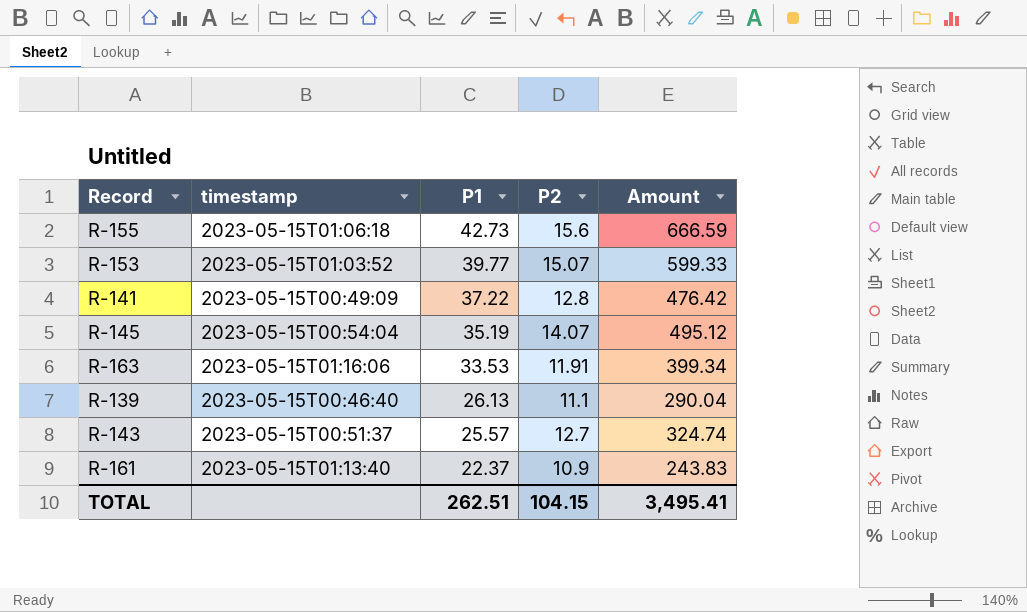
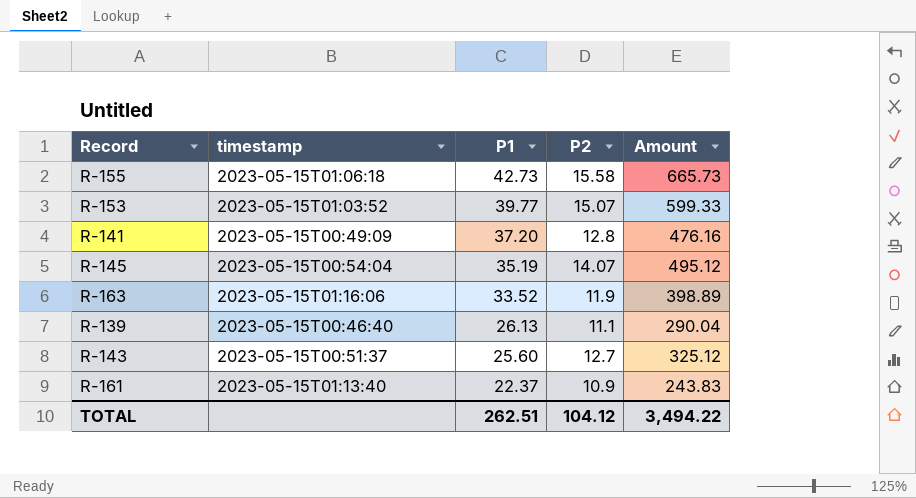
R-155 | P2: 15.6 -> 15.58
R-155 | Amount: 666.59 -> 665.73
R-141 | P1: 37.22 -> 37.20
R-141 | Amount: 476.42 -> 476.16
R-163 | P1: 33.53 -> 33.52
R-163 | P2: 11.91 -> 11.9
R-163 | Amount: 399.34 -> 398.89
R-143 | P1: 25.57 -> 25.60
R-143 | Amount: 324.74 -> 325.12
TOTAL | P2: 104.15 -> 104.12
TOTAL | Amount: 3,495.41 -> 3,494.22

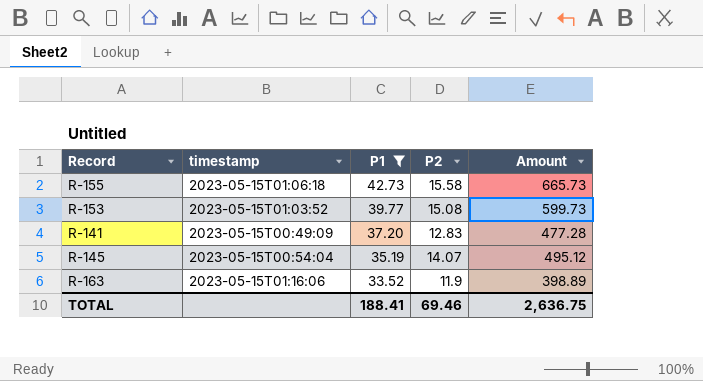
filter: none -> P1 >= 33.52
R-153 | P2: 15.07 -> 15.08
R-153 | Amount: 599.33 -> 599.73
R-141 | P2: 12.8 -> 12.83
R-141 | Amount: 476.16 -> 477.28
TOTAL | P1: 262.51 -> 188.41
TOTAL | P2: 104.12 -> 69.46
TOTAL | Amount: 3,494.22 -> 2,636.75

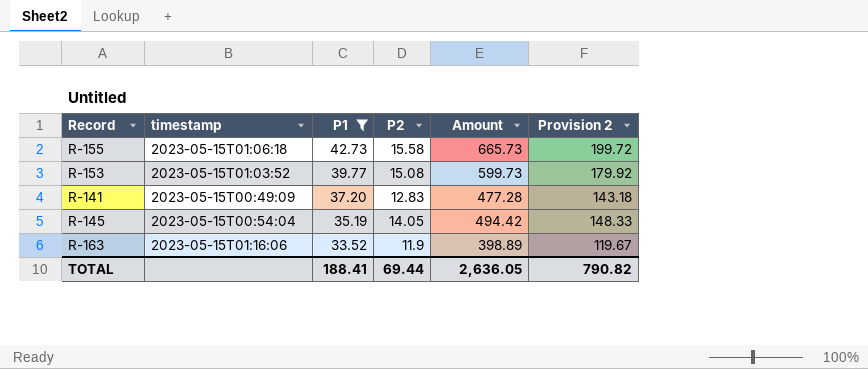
column Provision 2 | formula: none -> [Amount] * 0.3
R-145 | P2: 14.07 -> 14.05
R-145 | Amount: 495.12 -> 494.42
TOTAL | P2: 69.46 -> 69.44
TOTAL | Amount: 2,636.75 -> 2,636.05

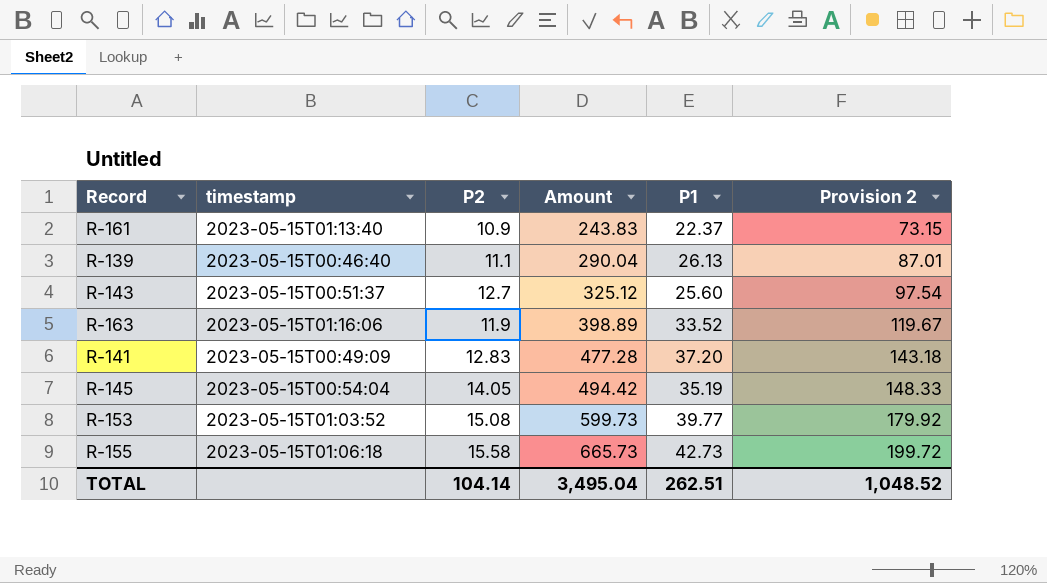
filter: P1 >= 33.52 -> none
row order: P1 descending -> Amount ascending
column P1 | position: 3 -> 5
TOTAL | P2: 69.44 -> 104.14
TOTAL | Amount: 2,636.05 -> 3,495.04
TOTAL | P1: 188.41 -> 262.51
TOTAL | Provision 2: 790.82 -> 1,048.52

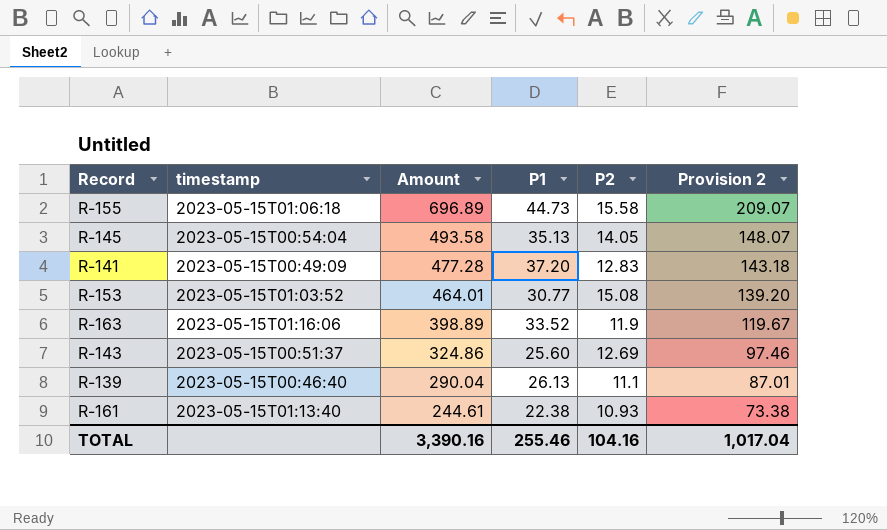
row order: Amount ascending -> Amount descending
column P2 | position: 3 -> 5
R-155 | Amount: 665.73 -> 696.89
R-155 | P1: 42.73 -> 44.73
R-155 | Provision 2: 199.72 -> 209.07
R-145 | Amount: 494.42 -> 493.58
R-145 | P1: 35.19 -> 35.13
R-145 | Provision 2: 148.33 -> 148.07
R-153 | Amount: 599.73 -> 464.01
R-153 | P1: 39.77 -> 30.77
R-153 | Provision 2: 179.92 -> 139.20
R-143 | Amount: 325.12 -> 324.86
R-143 | P2: 12.7 -> 12.69
R-143 | Provision 2: 97.54 -> 97.46
R-161 | Amount: 243.83 -> 244.61
R-161 | P1: 22.37 -> 22.38
R-161 | P2: 10.9 -> 10.93
R-161 | Provision 2: 73.15 -> 73.38
TOTAL | Amount: 3,495.04 -> 3,390.16
TOTAL | P1: 262.51 -> 255.46
TOTAL | P2: 104.14 -> 104.16
TOTAL | Provision 2: 1,048.52 -> 1,017.04

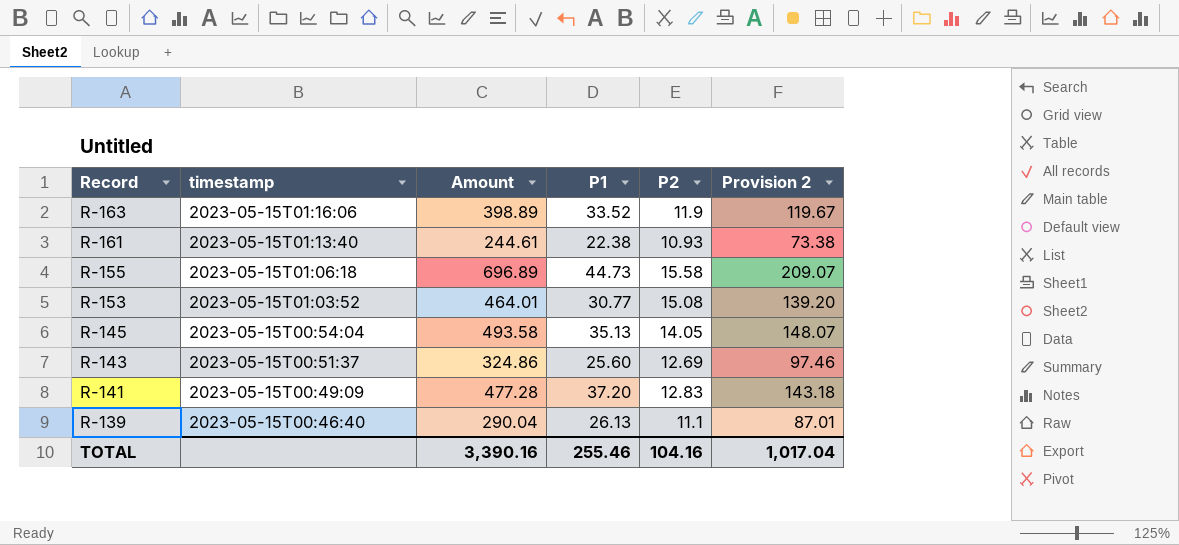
row order: Amount descending -> Record descending

